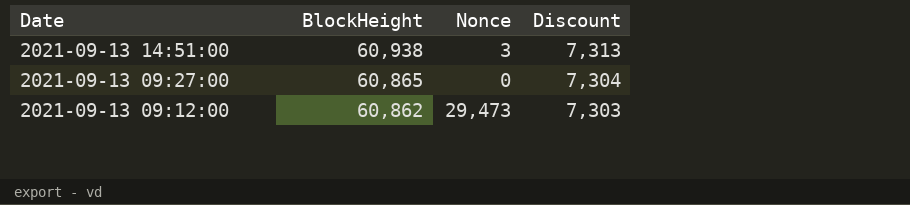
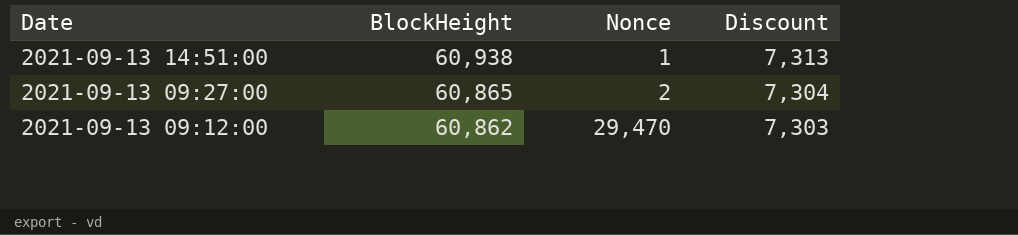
2021-09-13 14:51:00 | Nonce: 3 -> 1
2021-09-13 09:27:00 | Nonce: 0 -> 2
2021-09-13 09:12:00 | Nonce: 29,473 -> 29,470

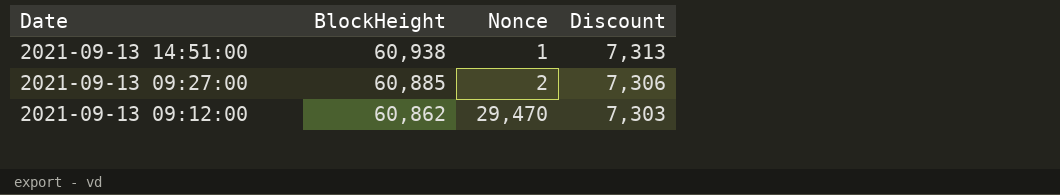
2021-09-13 09:27:00 | BlockHeight: 60,865 -> 60,885
2021-09-13 09:27:00 | Discount: 7,304 -> 7,306

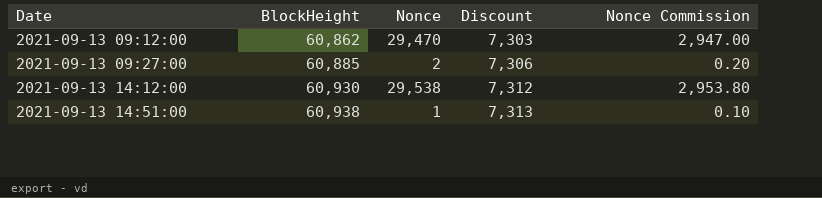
row order: Date descending -> Date ascending
column Nonce Commission | formula: none -> [Nonce] * 0.1
row 2021-09-13 14:12:00: none -> 60,930 | 29,538 | 7,312 | 2,953.80

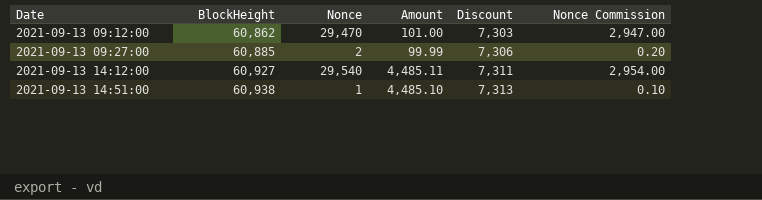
column Amount | position: none -> 4
2021-09-13 14:12:00 | BlockHeight: 60,930 -> 60,927
2021-09-13 14:12:00 | Nonce: 29,538 -> 29,540
2021-09-13 14:12:00 | Discount: 7,312 -> 7,311
2021-09-13 14:12:00 | Nonce Commission: 2,953.80 -> 2,954.00

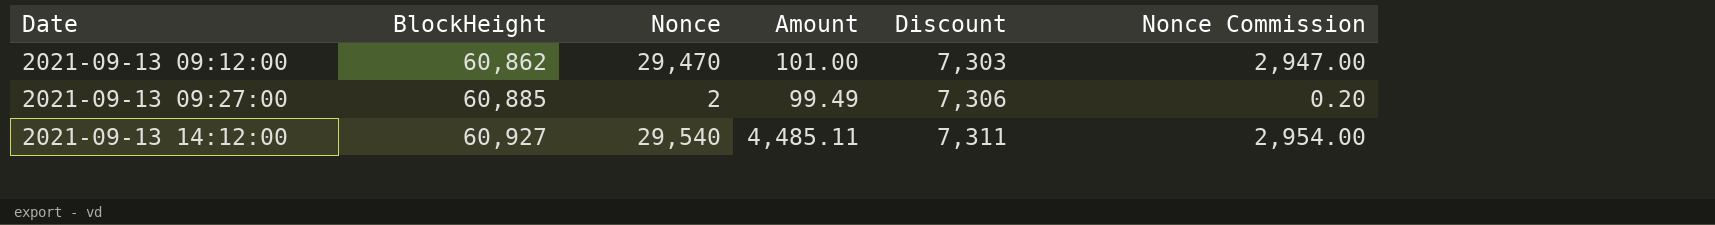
row 2021-09-13 14:51:00: 60,938 | 1 | 4,485.10 | 7,313 | 0.10 -> none
2021-09-13 09:27:00 | Amount: 99.99 -> 99.49

